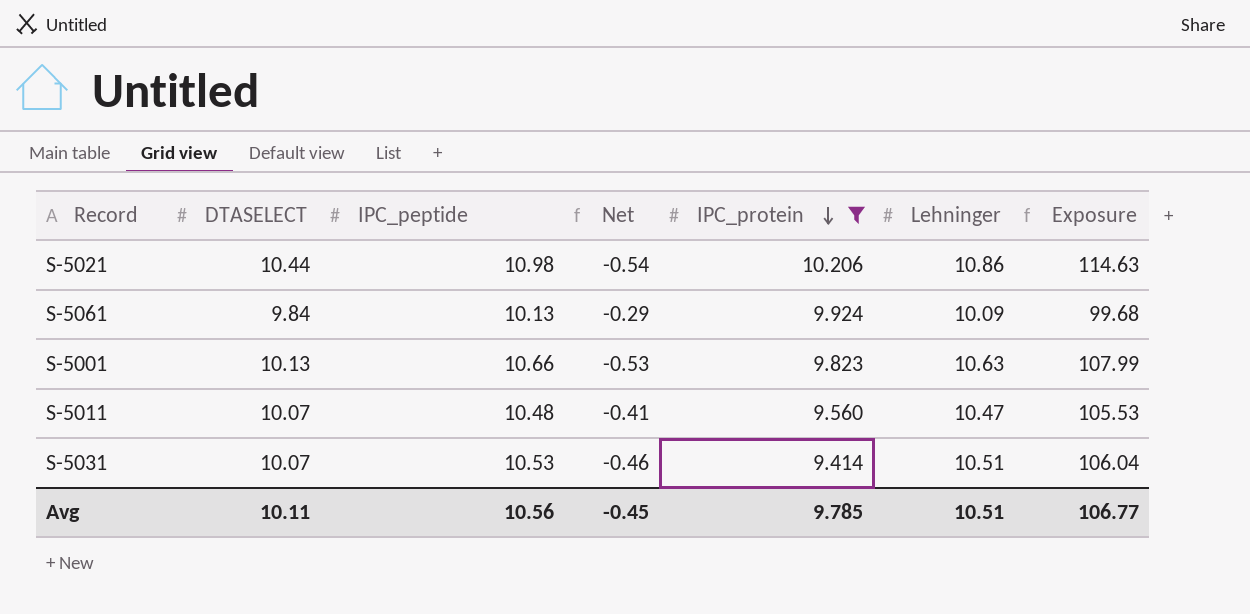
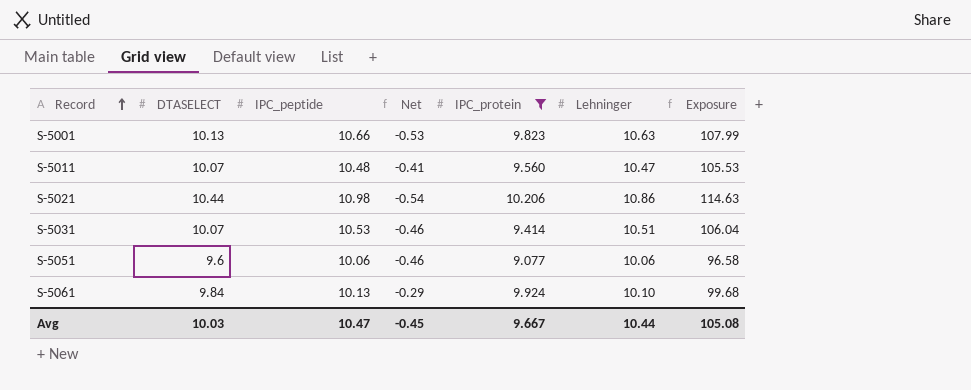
row order: IPC_protein descending -> Record ascending
row S-5051: none -> 9.6 | 10.06 | -0.46 | 9.077 | 10.06 | 96.58
S-5061 | Lehninger: 10.09 -> 10.10
Avg | DTASELECT: 10.11 -> 10.03
Avg | IPC_peptide: 10.56 -> 10.47
Avg | IPC_protein: 9.785 -> 9.667
Avg | Lehninger: 10.51 -> 10.44
Avg | Exposure: 106.77 -> 105.08

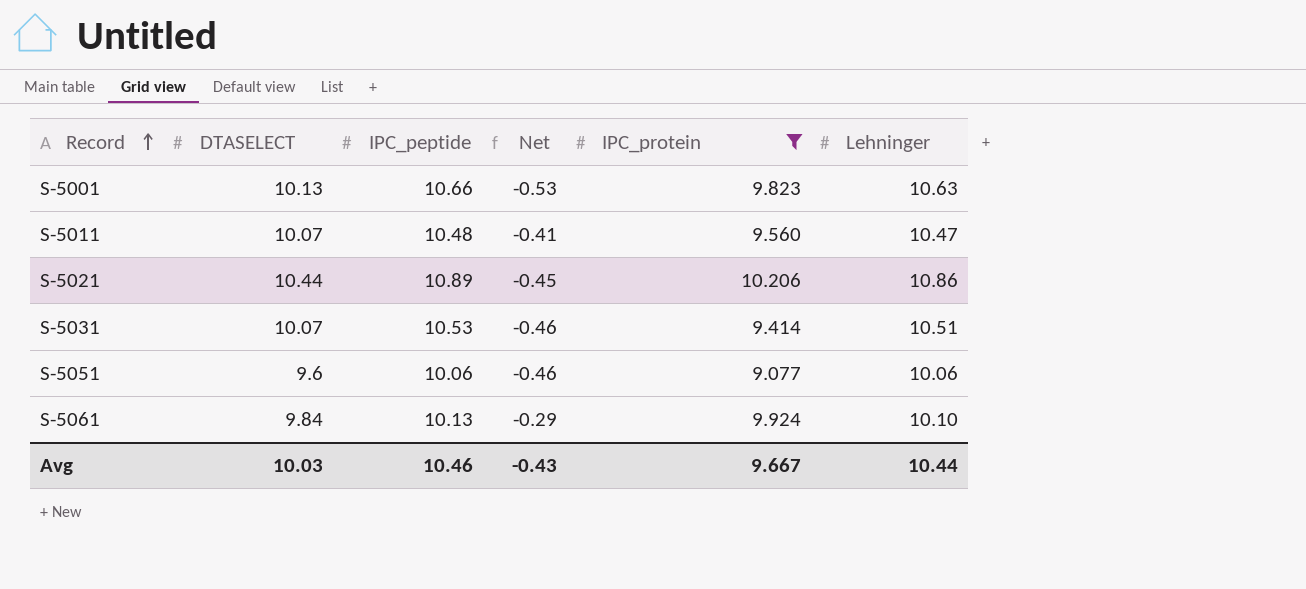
column Exposure | formula: [DTASELECT] * [IPC_peptide] -> none
S-5021 | IPC_peptide: 10.98 -> 10.89
S-5021 | Net: -0.54 -> -0.45
Avg | IPC_peptide: 10.47 -> 10.46
Avg | Net: -0.45 -> -0.43

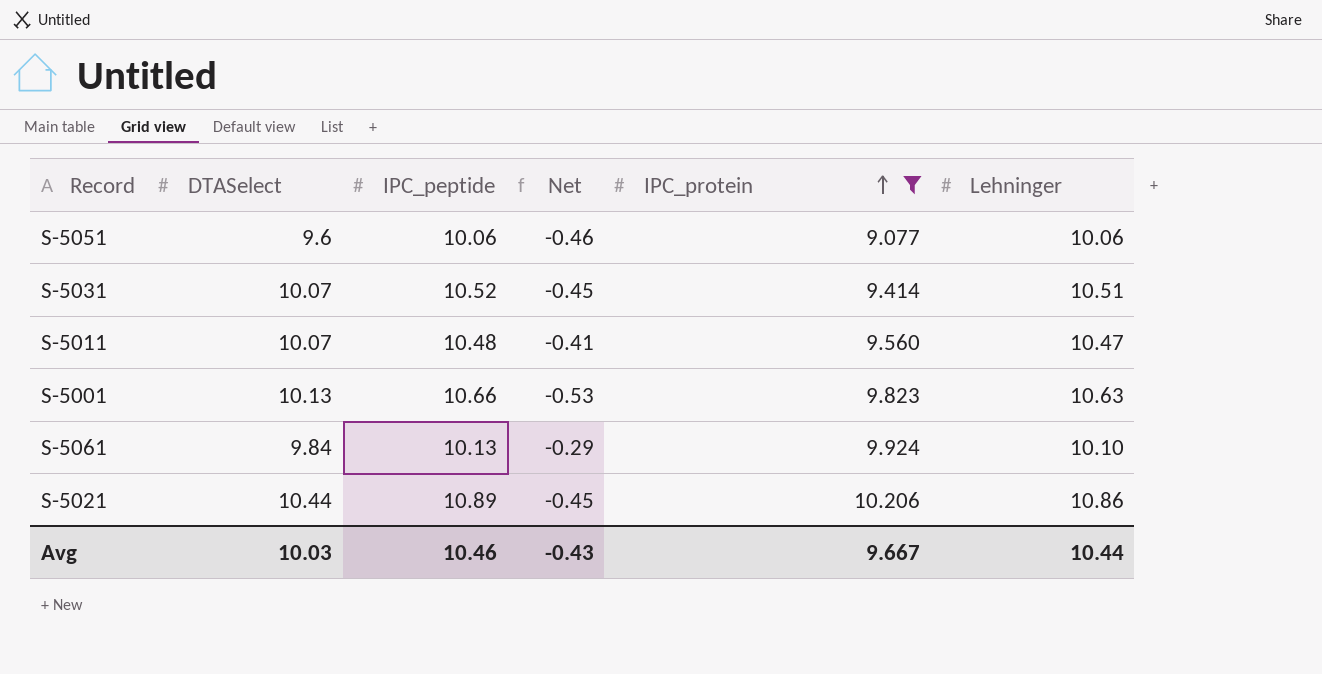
row order: Record ascending -> IPC_protein ascending
column name: DTASELECT -> DTASelect
S-5031 | IPC_peptide: 10.53 -> 10.52
S-5031 | Net: -0.46 -> -0.45

